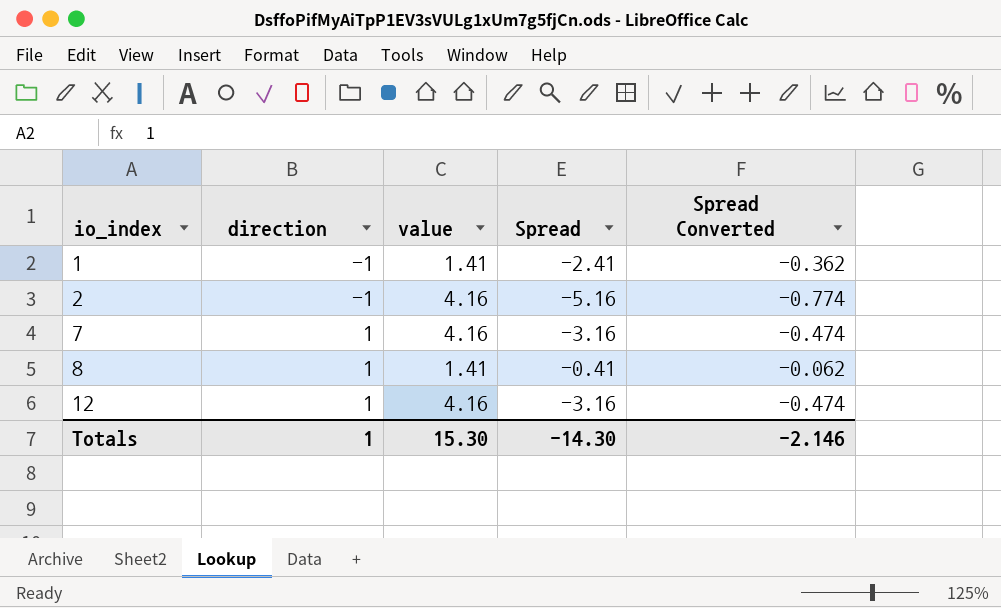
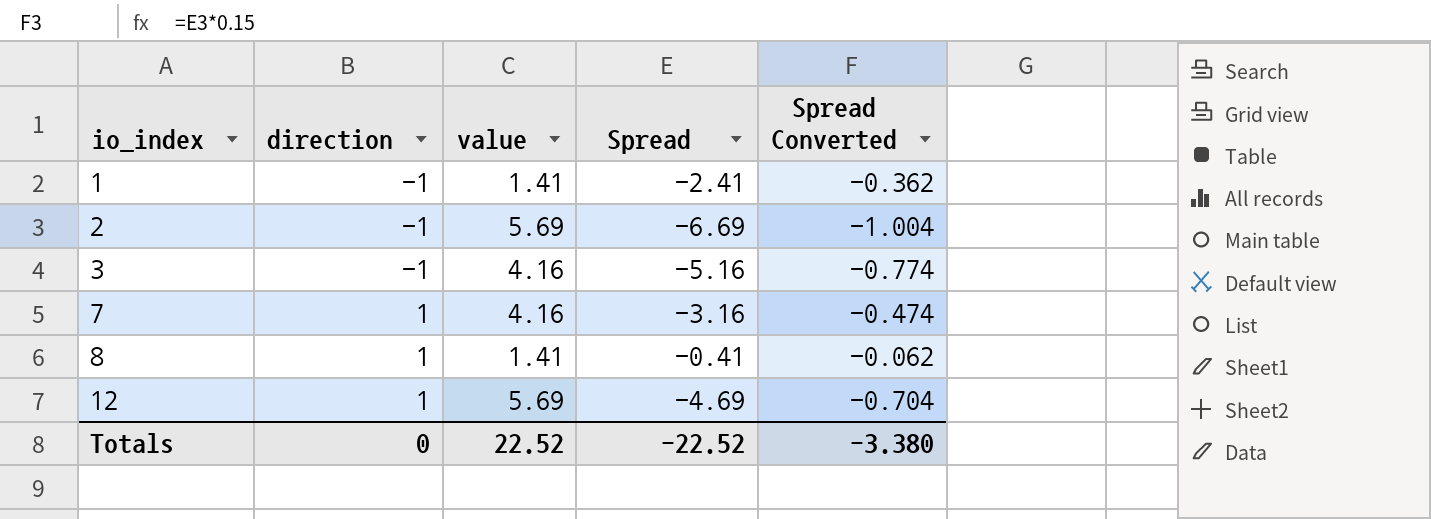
2 | value: 4.16 -> 5.69
2 | Spread: -5.16 -> -6.69
2 | Spread Converted: -0.774 -> -1.004
row 3: none -> -1 | 4.16 | -5.16 | -0.774
12 | value: 4.16 -> 5.69
12 | Spread: -3.16 -> -4.69
12 | Spread Converted: -0.474 -> -0.704
Totals | direction: 1 -> 0
Totals | value: 15.30 -> 22.52
Totals | Spread: -14.30 -> -22.52
Totals | Spread Converted: -2.146 -> -3.380

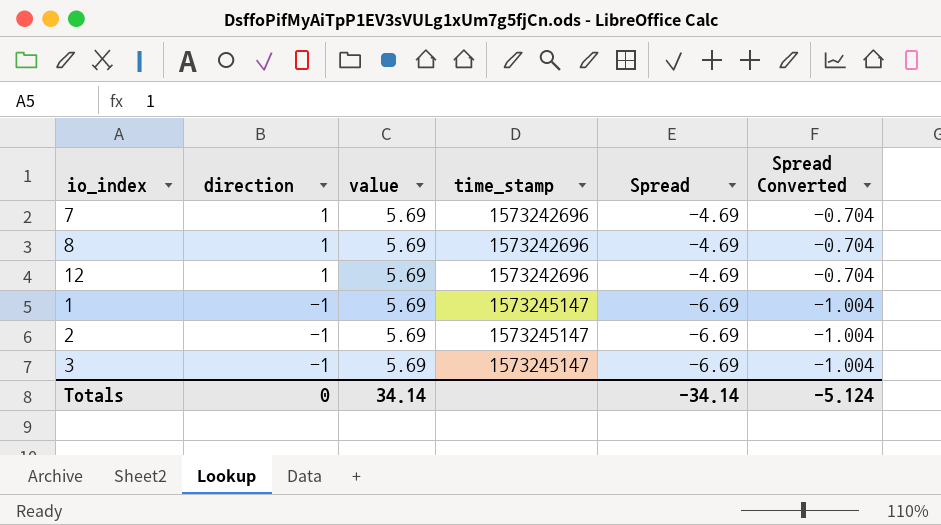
row order: io_index ascending -> direction descending
column time_stamp | position: none -> 4
7 | value: 4.16 -> 5.69
7 | Spread: -3.16 -> -4.69
7 | Spread Converted: -0.474 -> -0.704
8 | value: 1.41 -> 5.69
8 | Spread: -0.41 -> -4.69
8 | Spread Converted: -0.062 -> -0.704
1 | value: 1.41 -> 5.69
1 | Spread: -2.41 -> -6.69
1 | Spread Converted: -0.362 -> -1.004
3 | value: 4.16 -> 5.69
3 | Spread: -5.16 -> -6.69
3 | Spread Converted: -0.774 -> -1.004
Totals | value: 22.52 -> 34.14
Totals | Spread: -22.52 -> -34.14
Totals | Spread Converted: -3.380 -> -5.124

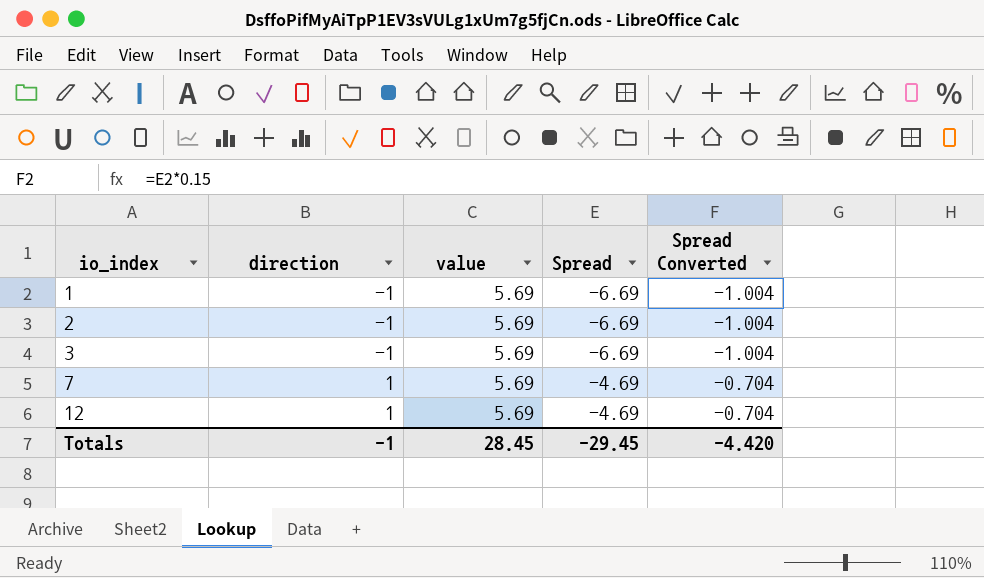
row order: direction descending -> io_index ascending
column time_stamp | position: 4 -> none
row 8: 1 | 5.69 | 1573242696 | -4.69 | -0.704 -> none
Totals | direction: 0 -> -1
Totals | value: 34.14 -> 28.45
Totals | Spread: -34.14 -> -29.45
Totals | Spread Converted: -5.124 -> -4.420

